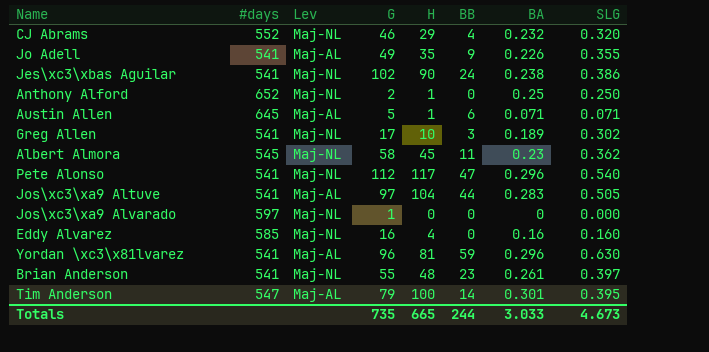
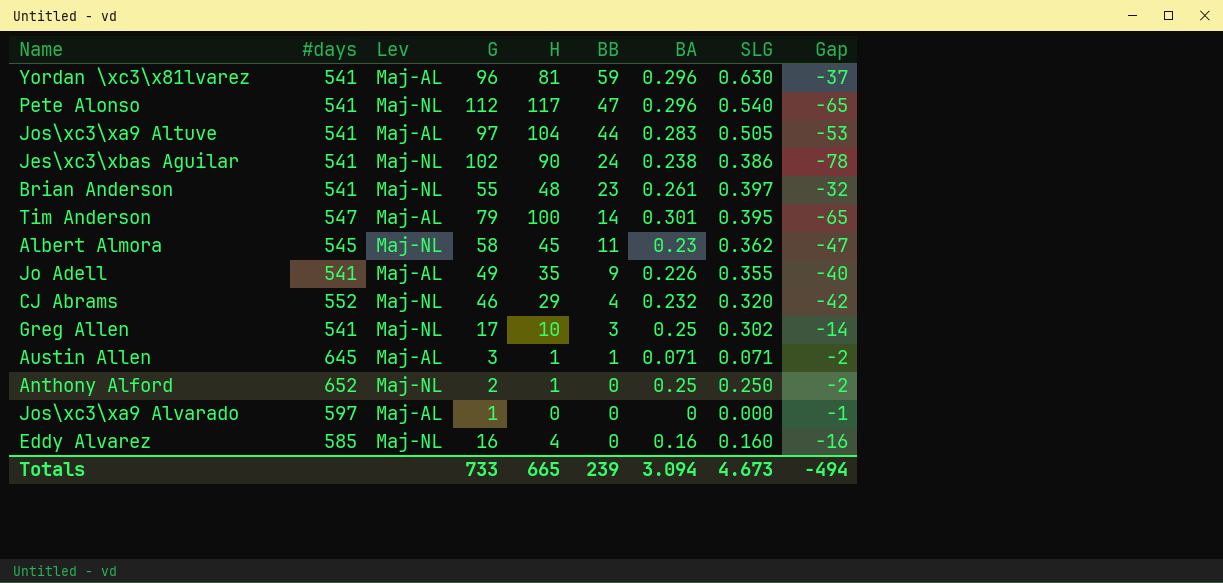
row order: none -> BB descending
column Gap | formula: none -> [BB] - [G]
Greg Allen | BA: 0.189 -> 0.25
Austin Allen | G: 5 -> 3
Austin Allen | BB: 6 -> 1
Jos\xc3\xa9 Alvarado | Lev: Maj-NL -> Maj-AL
Totals | G: 735 -> 733
Totals | BB: 244 -> 239
Totals | BA: 3.033 -> 3.094

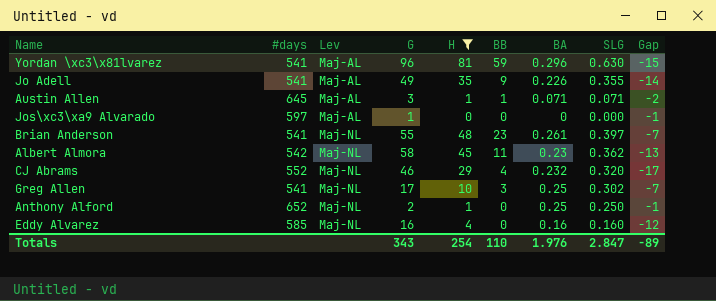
filter: none -> H <= 81
row order: BB descending -> Lev ascending
column Gap | formula: [BB] - [G] -> [H] - [G]
Albert Almora | #days: 545 -> 542
Totals | G: 733 -> 343
Totals | H: 665 -> 254
Totals | BB: 239 -> 110
Totals | BA: 3.094 -> 1.976
Totals | SLG: 4.673 -> 2.847
Totals | Gap: -494 -> -89

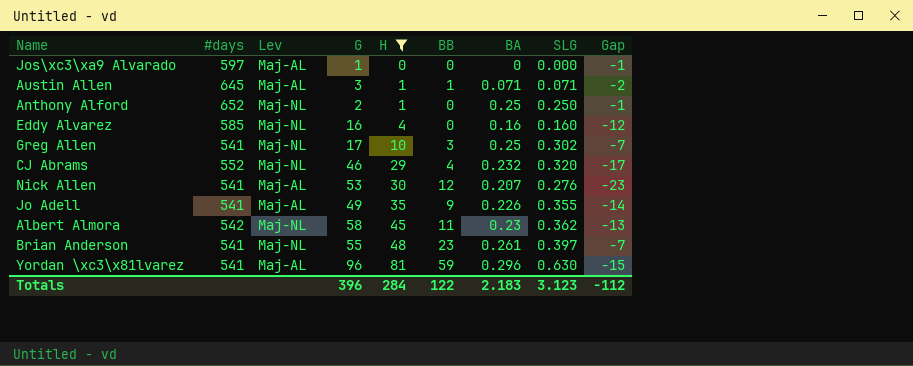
row order: Lev ascending -> H ascending
row Nick Allen: none -> 541 | Maj-AL | 53 | 30 | 12 | 0.207 | 0.276 | -23
Totals | G: 343 -> 396
Totals | H: 254 -> 284
Totals | BB: 110 -> 122
Totals | BA: 1.976 -> 2.183
Totals | SLG: 2.847 -> 3.123
Totals | Gap: -89 -> -112

